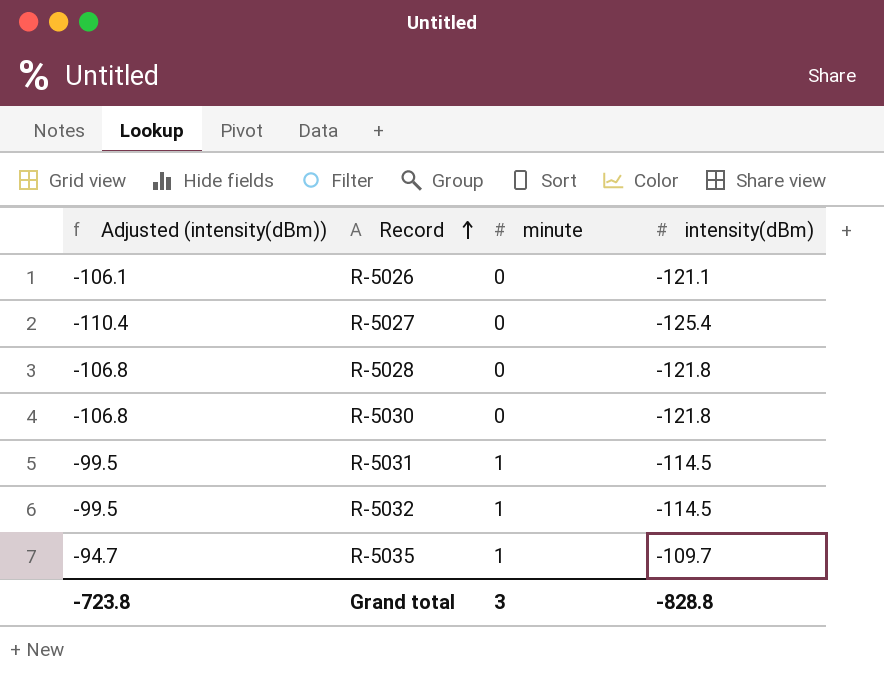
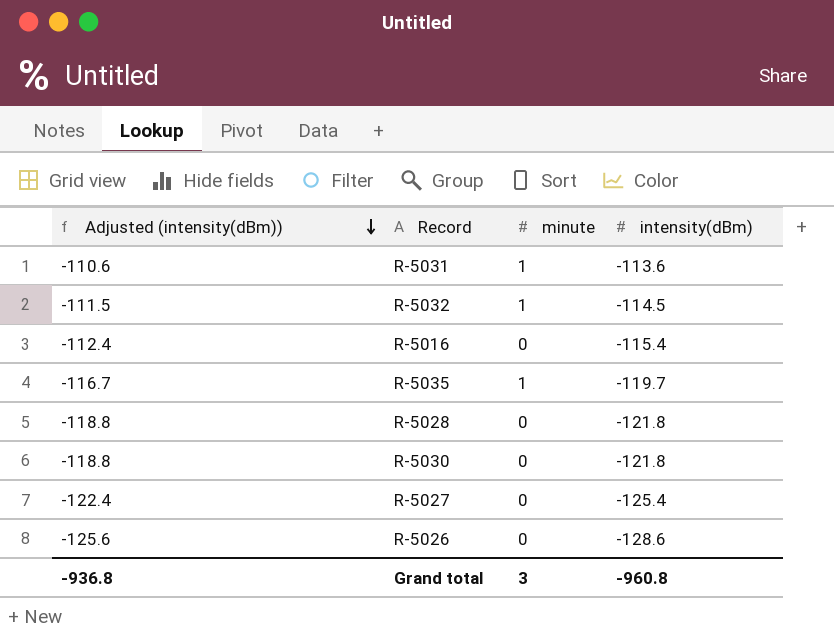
row order: Record ascending -> Adjusted (intensity(dBm)) descending
column Adjusted (intensity(dBm)) | formula: [intensity(dBm)] + 15 -> [intensity(dBm)] + 3
R-5031 | intensity(dBm): -114.5 -> -113.6
row R-5016: none -> -112.4 | 0 | -115.4
R-5035 | intensity(dBm): -109.7 -> -119.7
R-5026 | intensity(dBm): -121.1 -> -128.6
Grand total | Adjusted (intensity(dBm)): -723.8 -> -936.8
Grand total | intensity(dBm): -828.8 -> -960.8

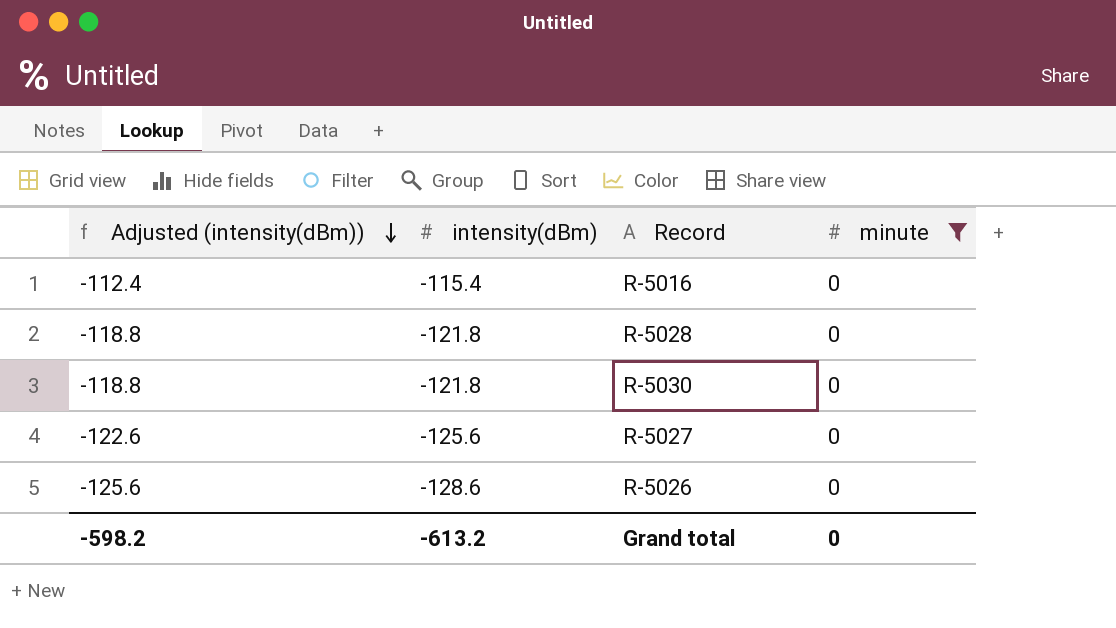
filter: none -> minute = 0
column intensity(dBm) | position: 4 -> 2
R-5027 | Adjusted (intensity(dBm)): -122.4 -> -122.6
R-5027 | intensity(dBm): -125.4 -> -125.6
Grand total | Adjusted (intensity(dBm)): -936.8 -> -598.2
Grand total | intensity(dBm): -960.8 -> -613.2
Grand total | minute: 3 -> 0

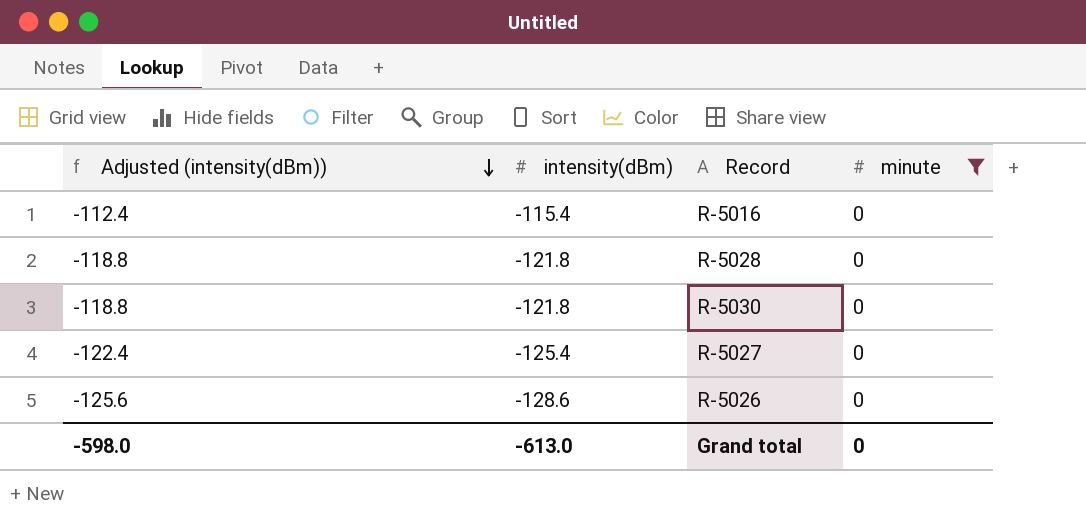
R-5027 | Adjusted (intensity(dBm)): -122.6 -> -122.4
R-5027 | intensity(dBm): -125.6 -> -125.4
Grand total | Adjusted (intensity(dBm)): -598.2 -> -598.0
Grand total | intensity(dBm): -613.2 -> -613.0

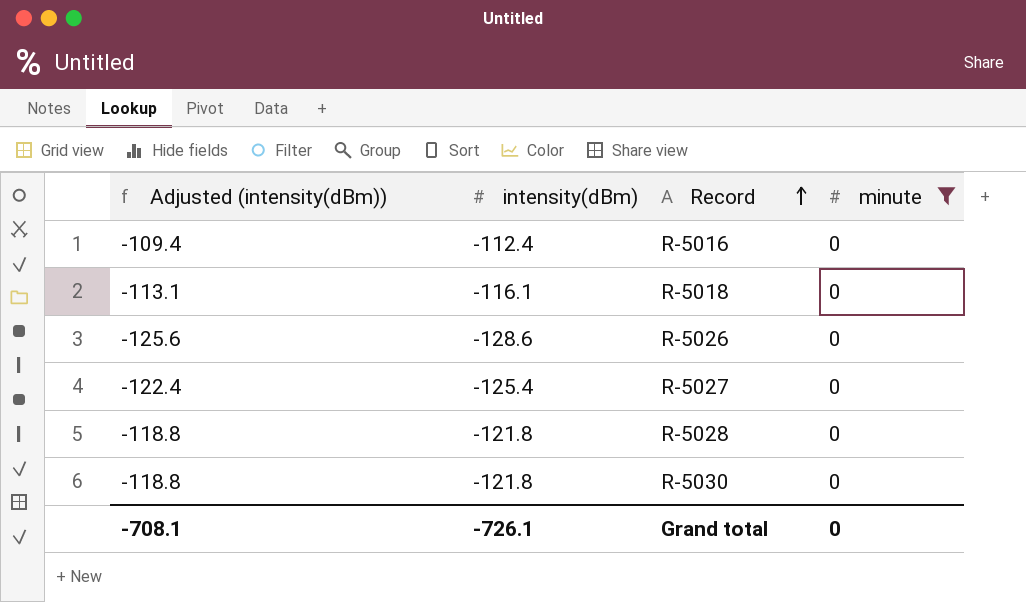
row order: Adjusted (intensity(dBm)) descending -> Record ascending
R-5016 | Adjusted (intensity(dBm)): -112.4 -> -109.4
R-5016 | intensity(dBm): -115.4 -> -112.4
row R-5018: none -> -113.1 | -116.1 | 0
Grand total | Adjusted (intensity(dBm)): -598.0 -> -708.1
Grand total | intensity(dBm): -613.0 -> -726.1

